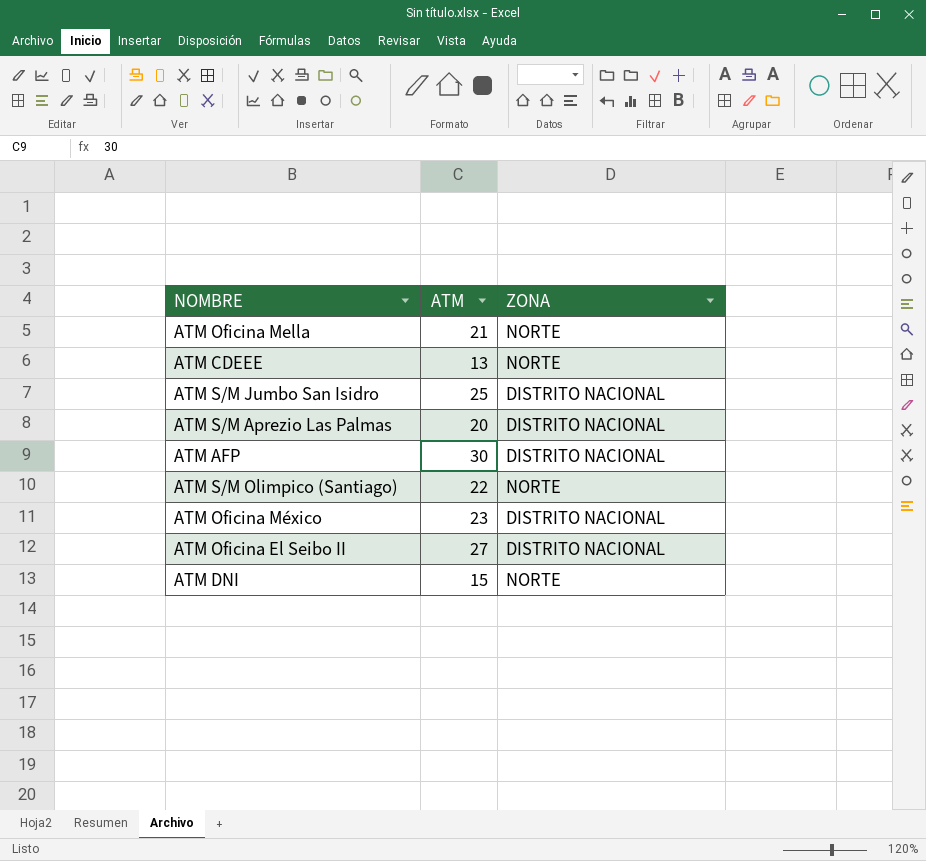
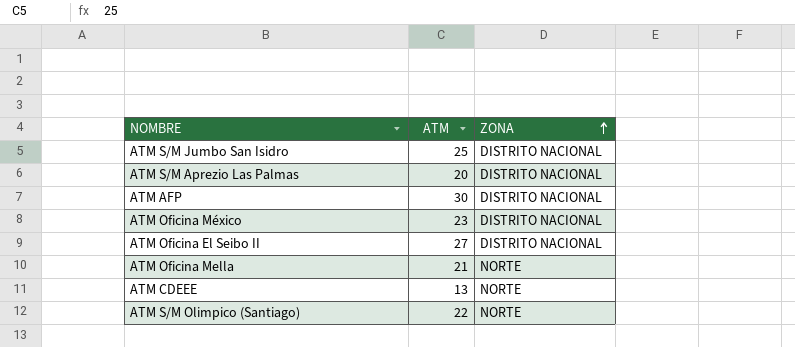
row order: none -> ZONA ascending
row ATM DNI: 15 | NORTE -> none

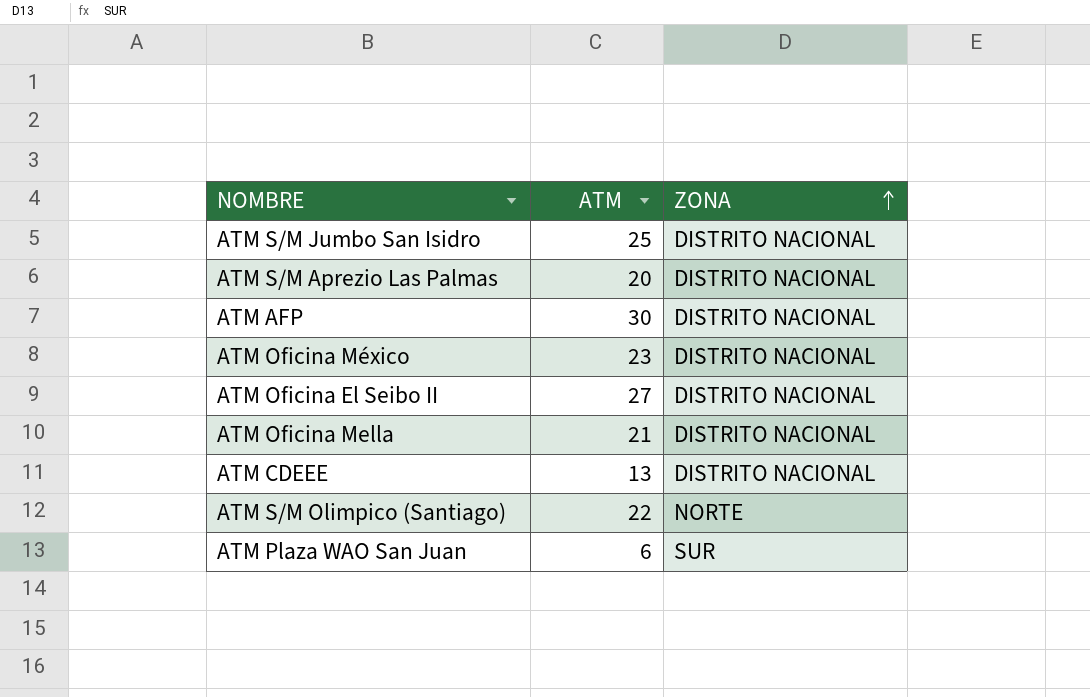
ATM Oficina Mella | ZONA: NORTE -> DISTRITO NACIONAL
ATM CDEEE | ZONA: NORTE -> DISTRITO NACIONAL
row ATM Plaza WAO San Juan: none -> 6 | SUR

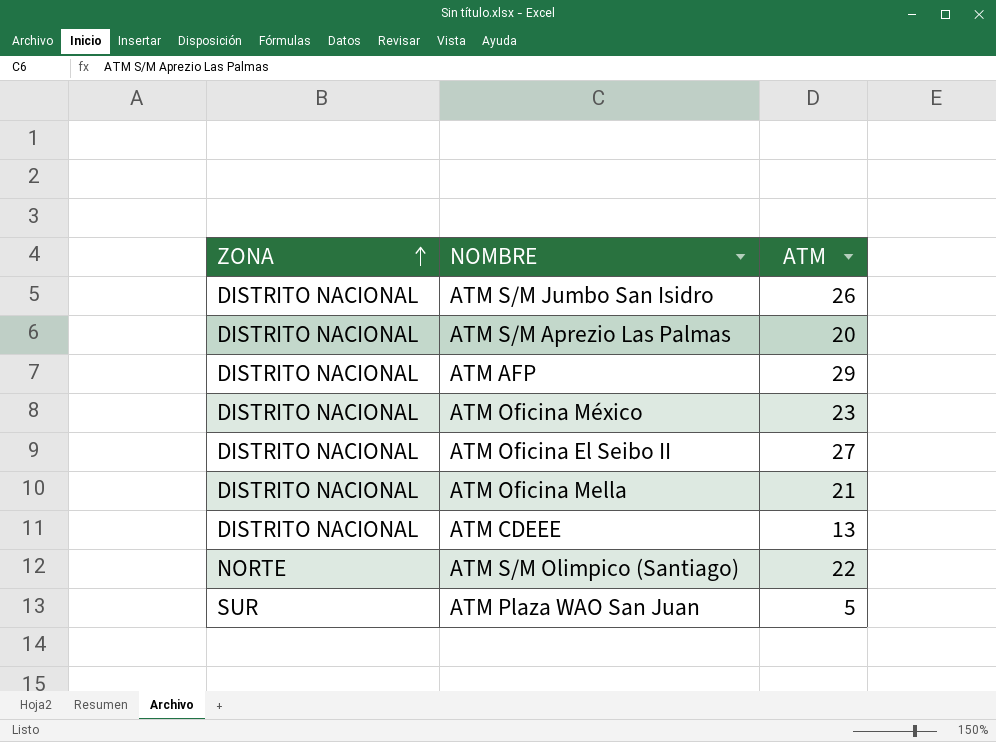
column ZONA | position: 3 -> 1
ATM S/M Jumbo San Isidro | ATM: 25 -> 26
ATM AFP | ATM: 30 -> 29
ATM Plaza WAO San Juan | ATM: 6 -> 5

